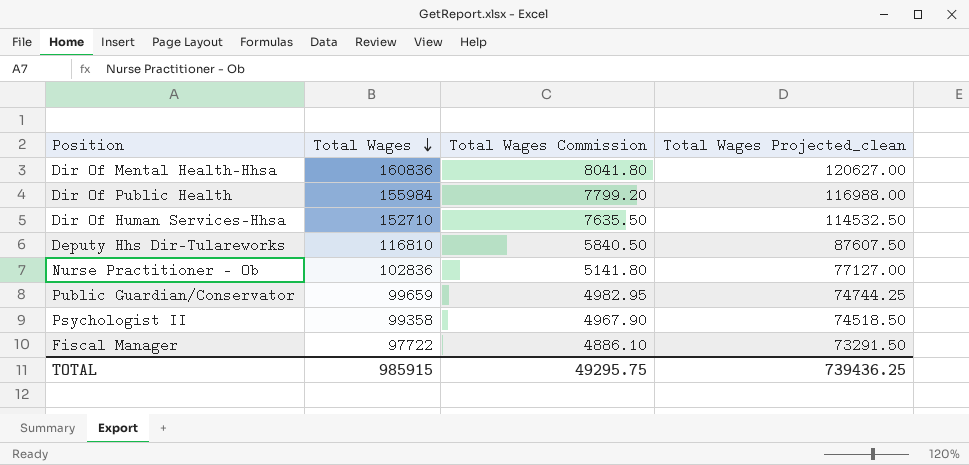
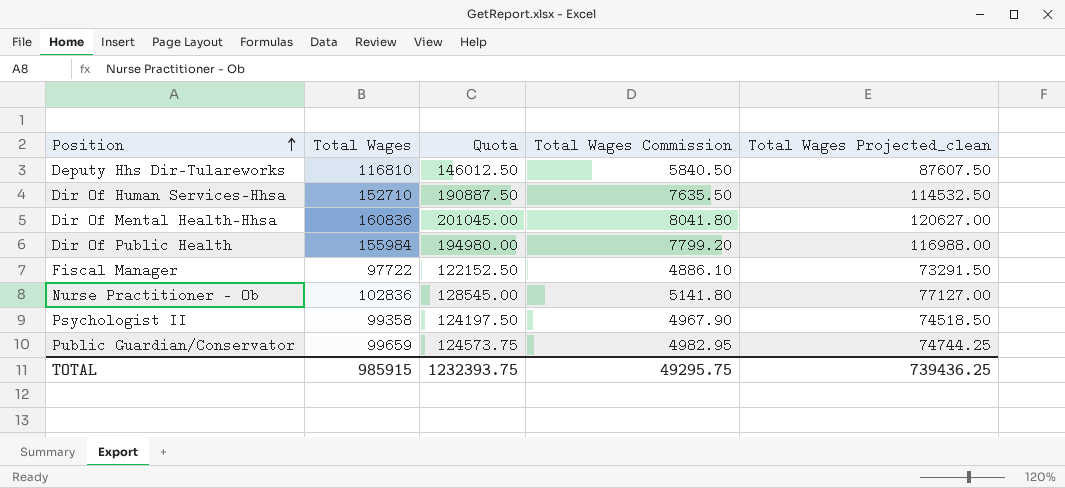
row order: Total Wages descending -> Position ascending
column Quota | formula: none -> [Total Wages] * 1.25

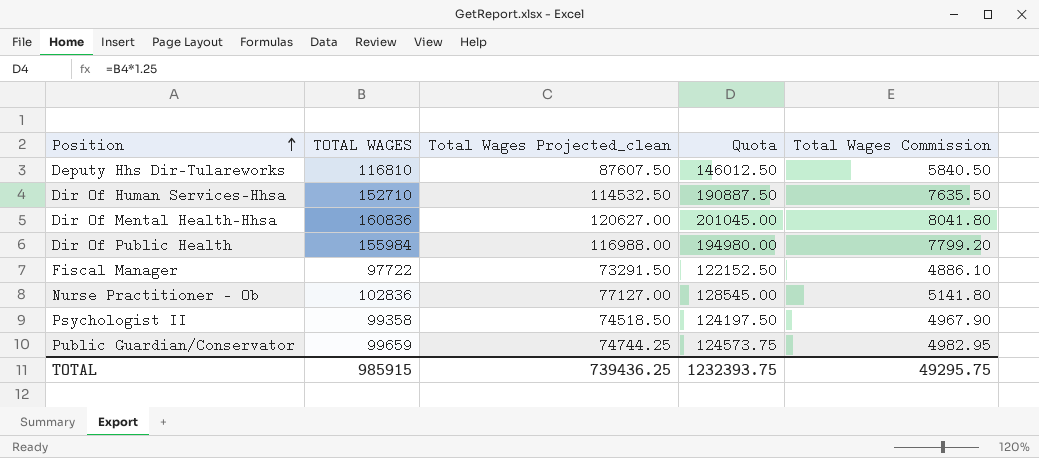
column name: Total Wages -> TOTAL WAGES
column Total Wages Projected_clean | position: 5 -> 3

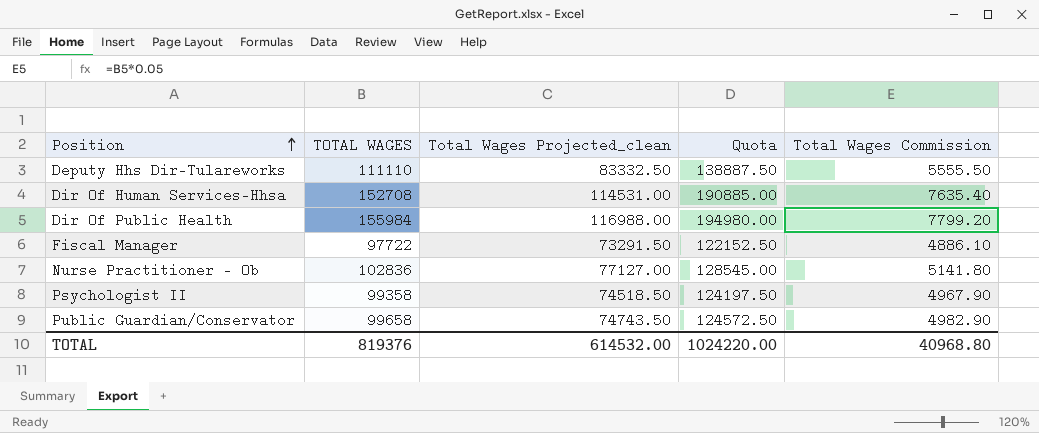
row Dir Of Mental Health-Hhsa: 160836 | 120627.00 | 201045.00 | 8041.80 -> none
Deputy Hhs Dir-Tulareworks | TOTAL WAGES: 116810 -> 111110
Deputy Hhs Dir-Tulareworks | Total Wages Projected_clean: 87607.50 -> 83332.50
Deputy Hhs Dir-Tulareworks | Quota: 146012.50 -> 138887.50
Deputy Hhs Dir-Tulareworks | Total Wages Commission: 5840.50 -> 5555.50
Dir Of Human Services-Hhsa | TOTAL WAGES: 152710 -> 152708
Dir Of Human Services-Hhsa | Total Wages Projected_clean: 114532.50 -> 114531.00
Dir Of Human Services-Hhsa | Quota: 190887.50 -> 190885.00
Dir Of Human Services-Hhsa | Total Wages Commission: 7635.50 -> 7635.40
Public Guardian/Conservator | TOTAL WAGES: 99659 -> 99658
Public Guardian/Conservator | Total Wages Projected_clean: 74744.25 -> 74743.50
Public Guardian/Conservator | Quota: 124573.75 -> 124572.50
Public Guardian/Conservator | Total Wages Commission: 4982.95 -> 4982.90
TOTAL | TOTAL WAGES: 985915 -> 819376
TOTAL | Total Wages Projected_clean: 739436.25 -> 614532.00
TOTAL | Quota: 1232393.75 -> 1024220.00
TOTAL | Total Wages Commission: 49295.75 -> 40968.80

